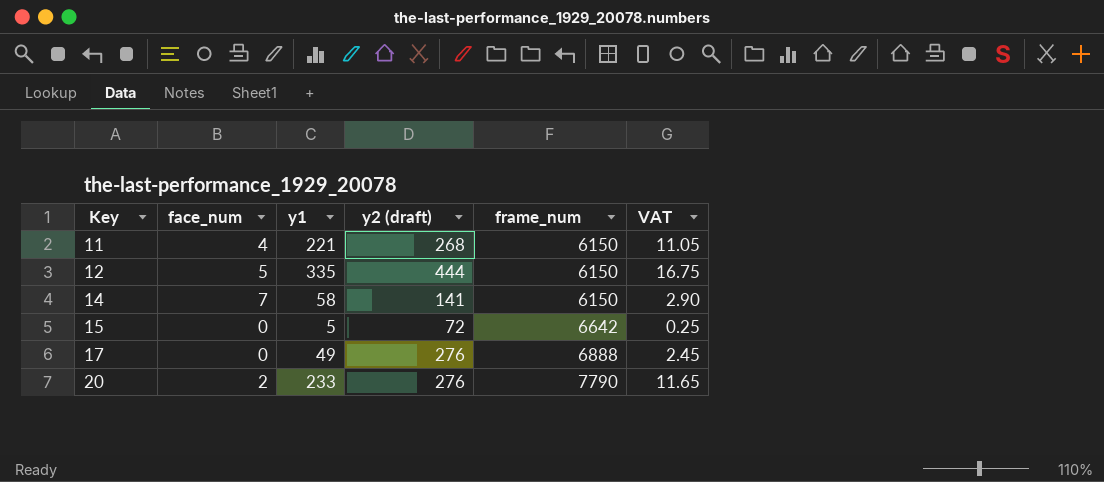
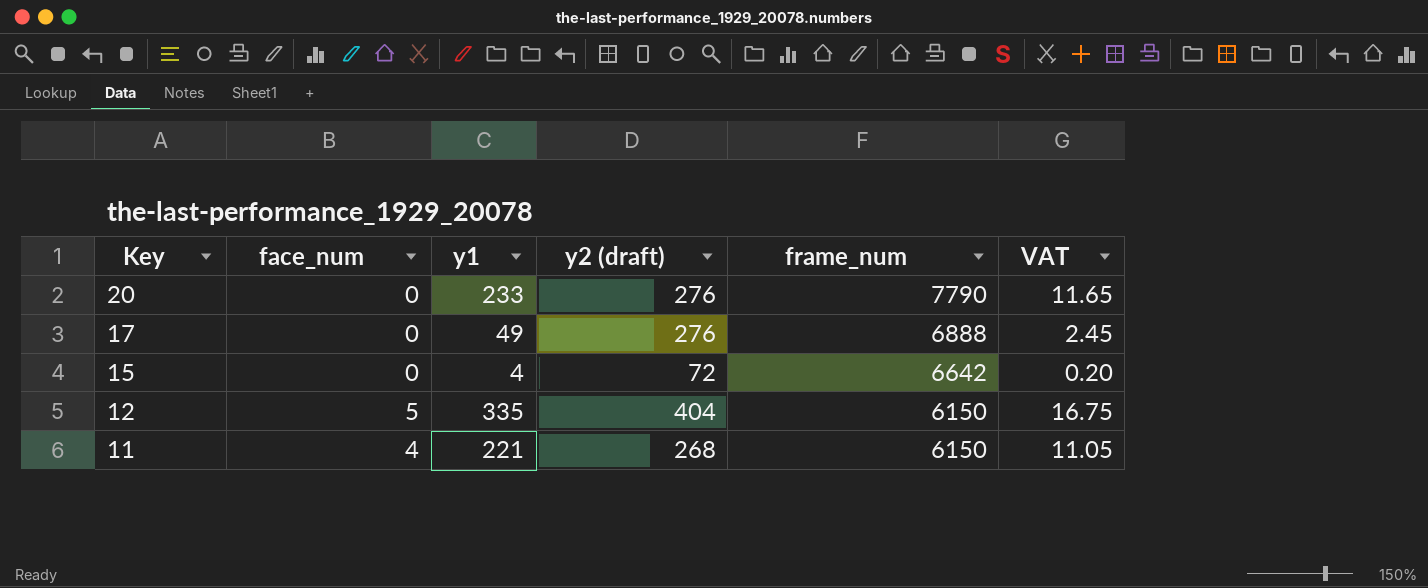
row order: Key ascending -> Key descending
row 14: 7 | 58 | 141 | 6150 | 2.90 -> none
20 | face_num: 2 -> 0
15 | y1: 5 -> 4
15 | VAT: 0.25 -> 0.20
12 | y2 (draft): 444 -> 404

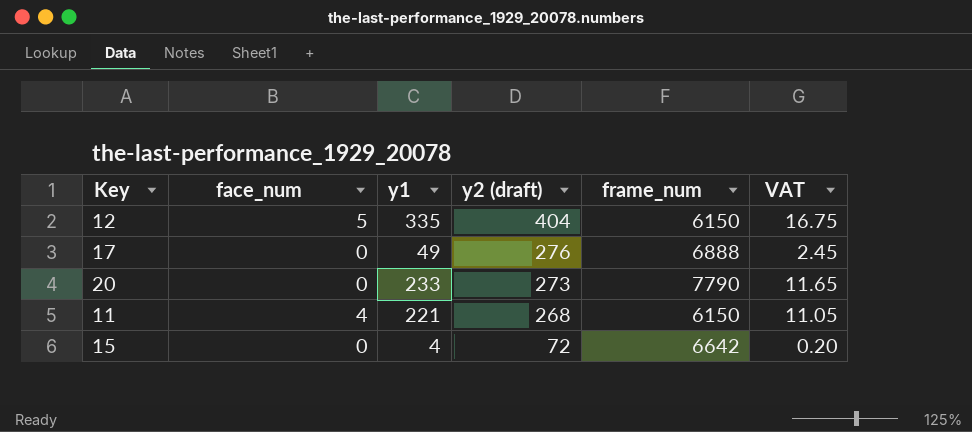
row order: Key descending -> y2 (draft) descending
20 | y2 (draft): 276 -> 273

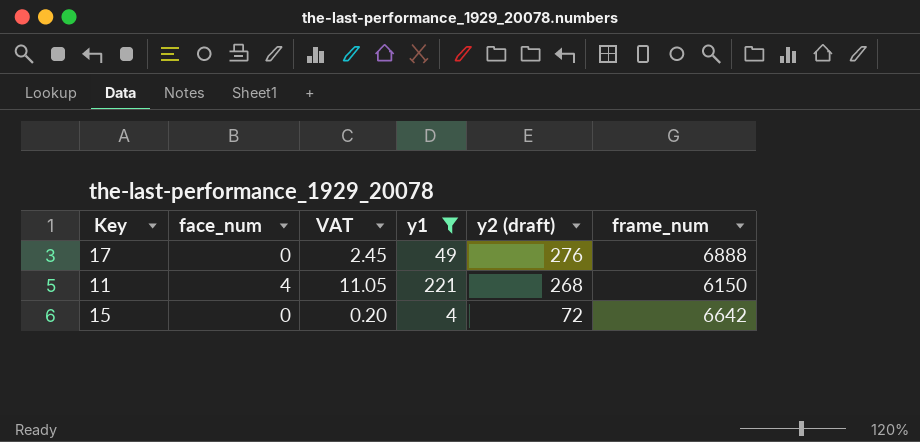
filter: none -> y1 <= 221
column VAT | position: 6 -> 3

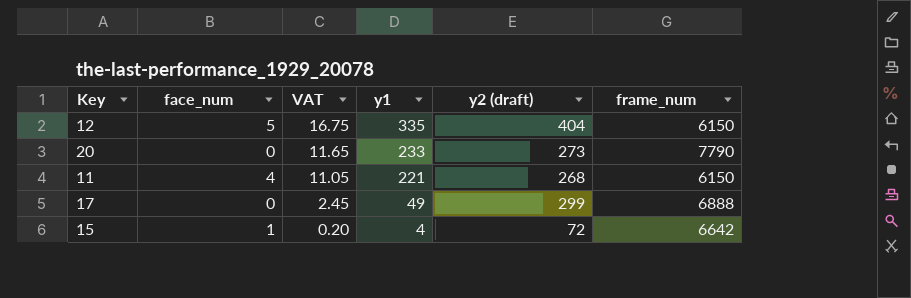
filter: y1 <= 221 -> none
row order: y2 (draft) descending -> VAT descending
17 | y2 (draft): 276 -> 299
15 | face_num: 0 -> 1

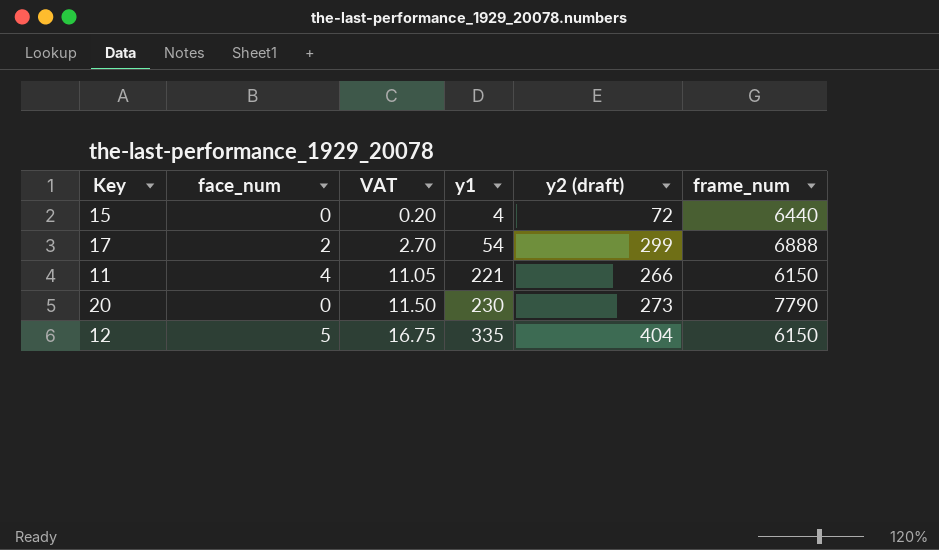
row order: VAT descending -> VAT ascending
15 | face_num: 1 -> 0
15 | frame_num: 6642 -> 6440
17 | face_num: 0 -> 2
17 | VAT: 2.45 -> 2.70
17 | y1: 49 -> 54
11 | y2 (draft): 268 -> 266
20 | VAT: 11.65 -> 11.50
20 | y1: 233 -> 230

